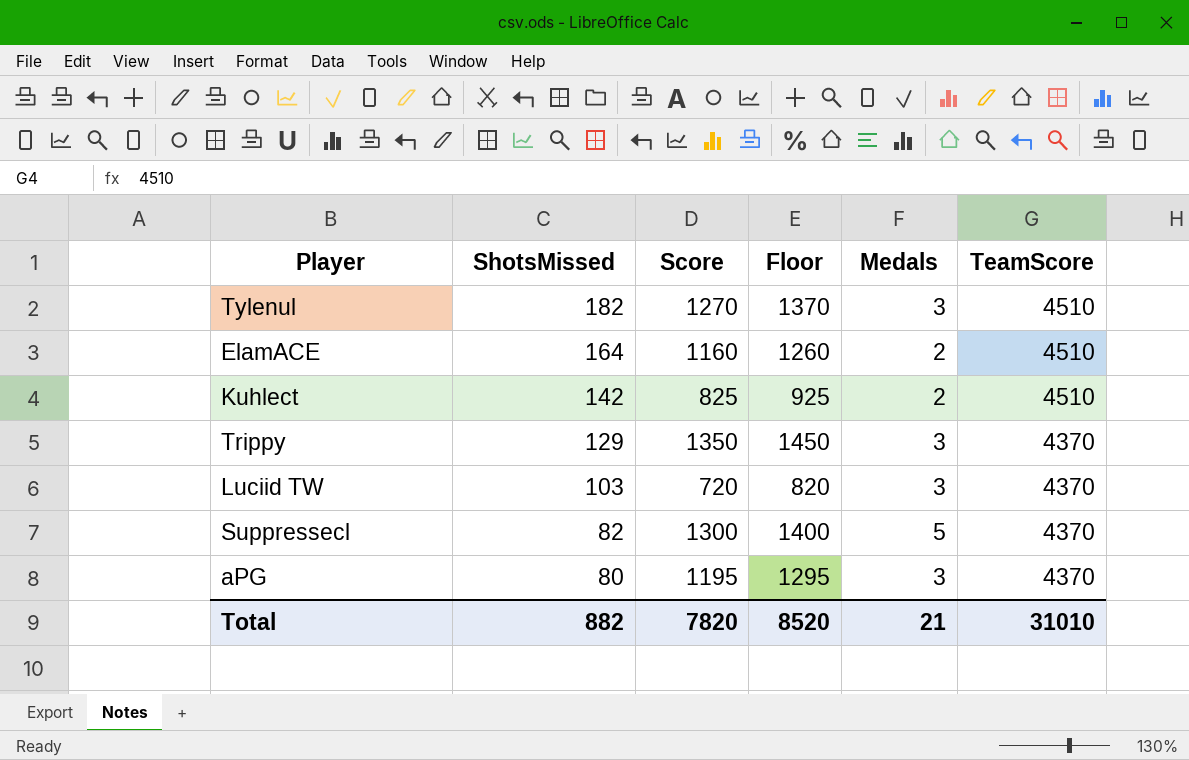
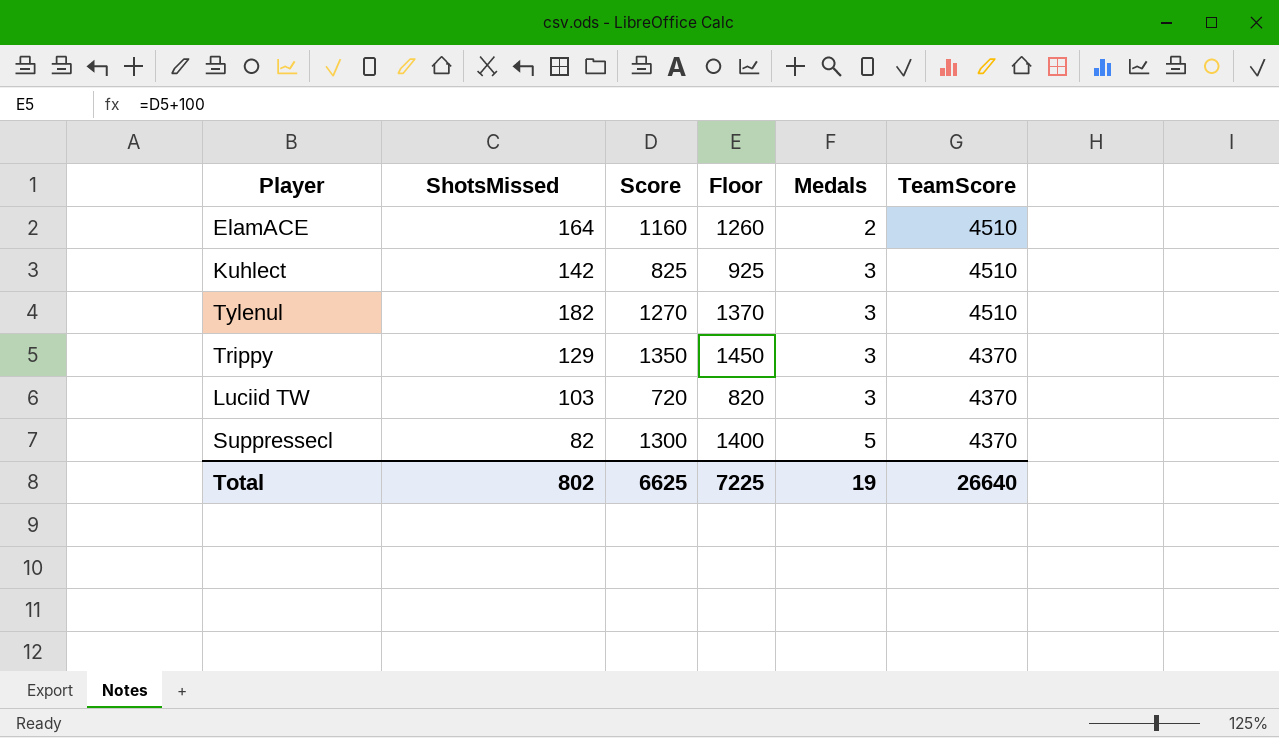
row order: ShotsMissed descending -> Medals ascending
row aPG: 80 | 1195 | 1295 | 3 | 4370 -> none
Kuhlect | Medals: 2 -> 3
Total | ShotsMissed: 882 -> 802
Total | Score: 7820 -> 6625
Total | Floor: 8520 -> 7225
Total | Medals: 21 -> 19
Total | TeamScore: 31010 -> 26640

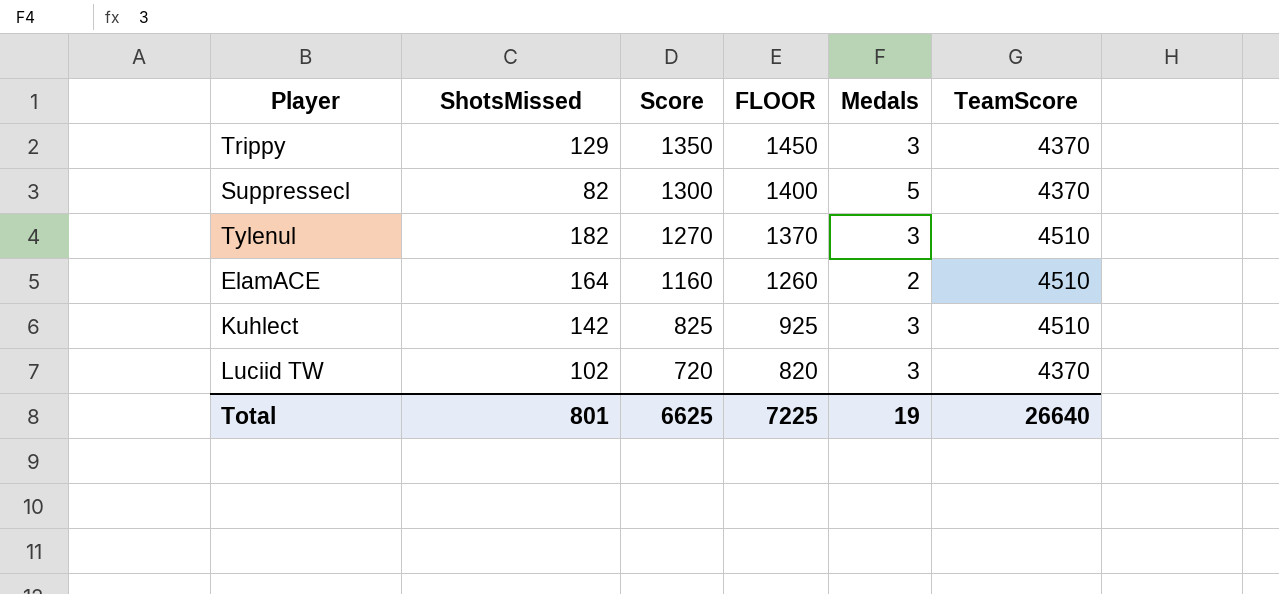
row order: Medals ascending -> Score descending
column name: Floor -> FLOOR
Luciid TW | ShotsMissed: 103 -> 102
Total | ShotsMissed: 802 -> 801

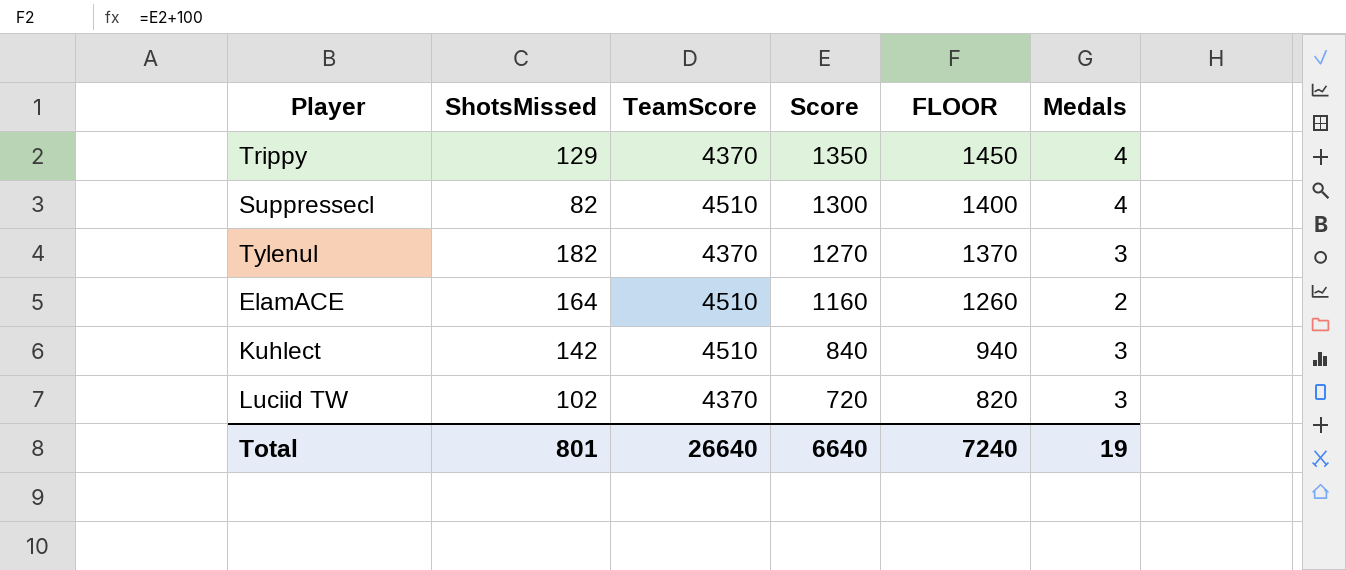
column TeamScore | position: 6 -> 3
Trippy | Medals: 3 -> 4
Suppressecl | TeamScore: 4370 -> 4510
Suppressecl | Medals: 5 -> 4
Tylenul | TeamScore: 4510 -> 4370
Kuhlect | Score: 825 -> 840
Kuhlect | FLOOR: 925 -> 940
Total | Score: 6625 -> 6640
Total | FLOOR: 7225 -> 7240

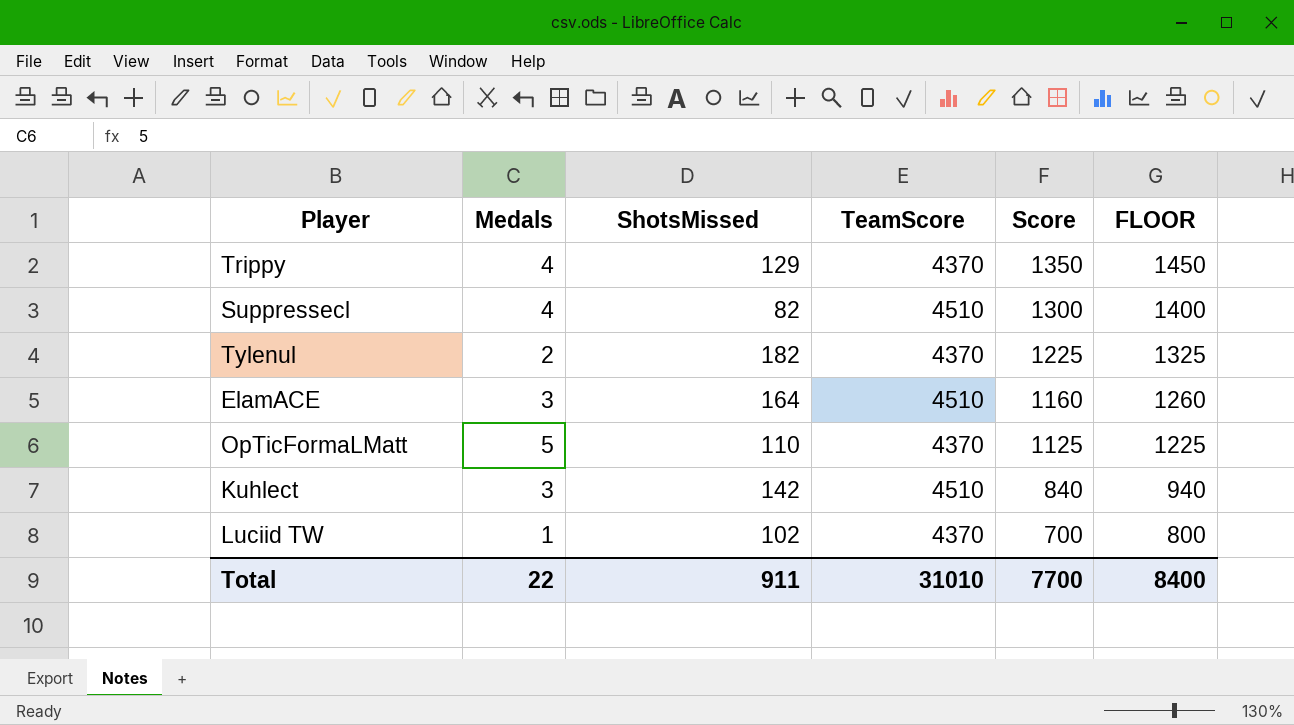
column Medals | position: 6 -> 2
Tylenul | Medals: 3 -> 2
Tylenul | Score: 1270 -> 1225
Tylenul | FLOOR: 1370 -> 1325
ElamACE | Medals: 2 -> 3
row OpTicFormaLMatt: none -> 5 | 110 | 4370 | 1125 | 1225
Luciid TW | Medals: 3 -> 1
Luciid TW | Score: 720 -> 700
Luciid TW | FLOOR: 820 -> 800
Total | Medals: 19 -> 22
Total | ShotsMissed: 801 -> 911
Total | TeamScore: 26640 -> 31010
Total | Score: 6640 -> 7700
Total | FLOOR: 7240 -> 8400

